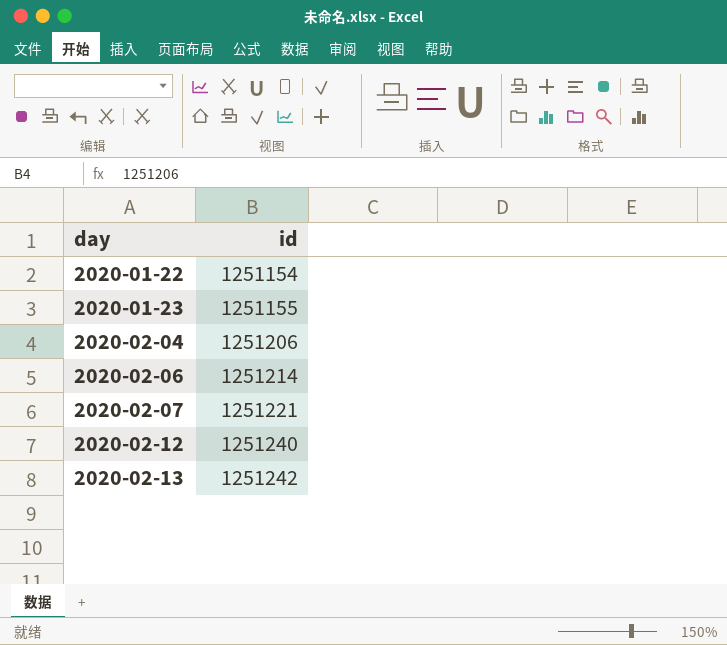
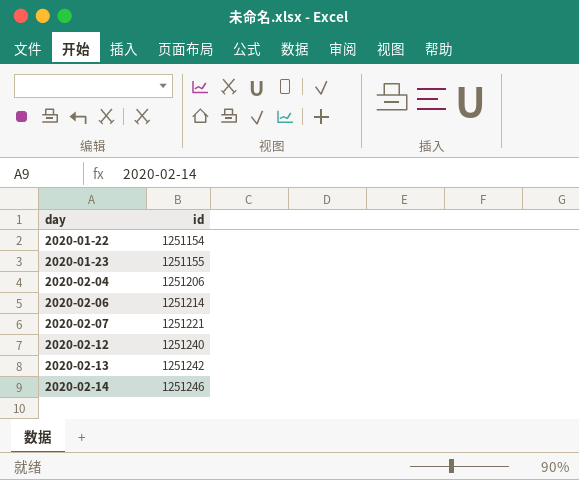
row 2020-02-14: none -> 1251246

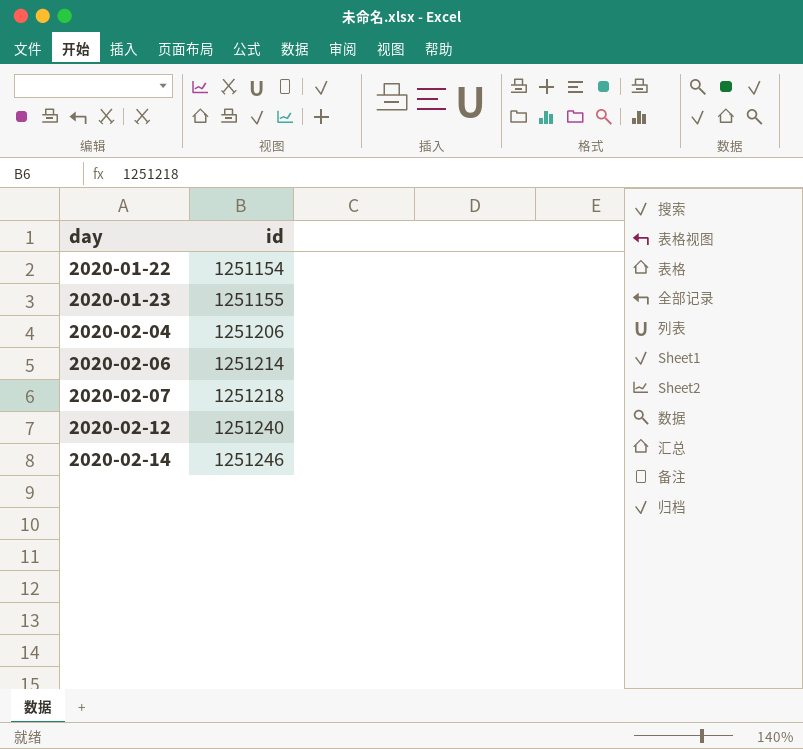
row 2020-02-13: 1251242 -> none
2020-02-07 | id: 1251221 -> 1251218

